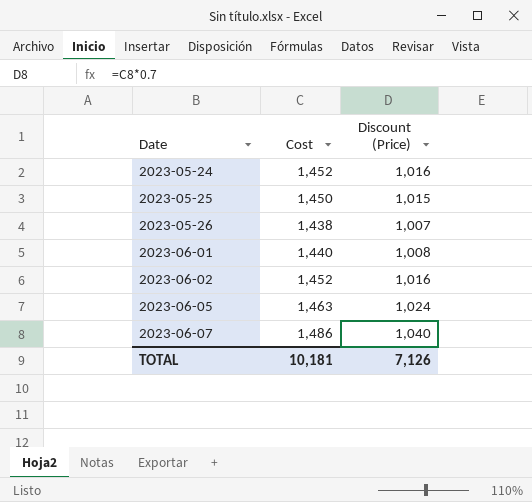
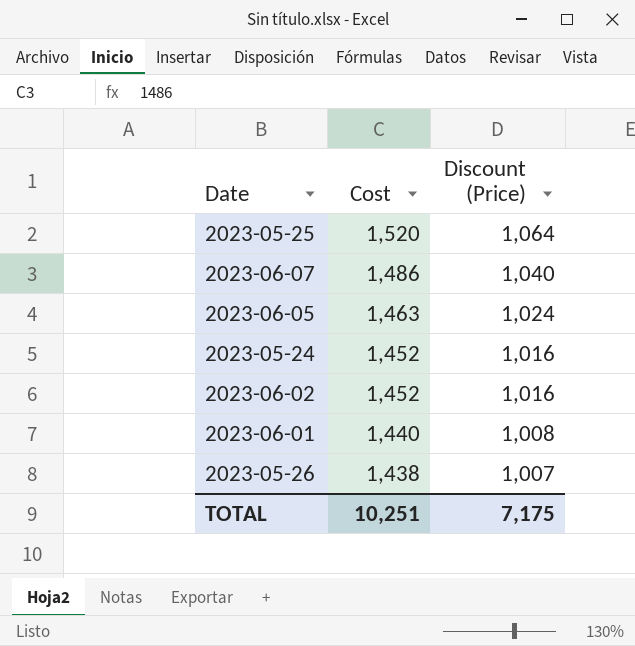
row order: Date ascending -> Cost descending
2023-05-25 | Cost: 1,450 -> 1,520
2023-05-25 | Discount (Price): 1,015 -> 1,064
TOTAL | Cost: 10,181 -> 10,251
TOTAL | Discount (Price): 7,126 -> 7,175

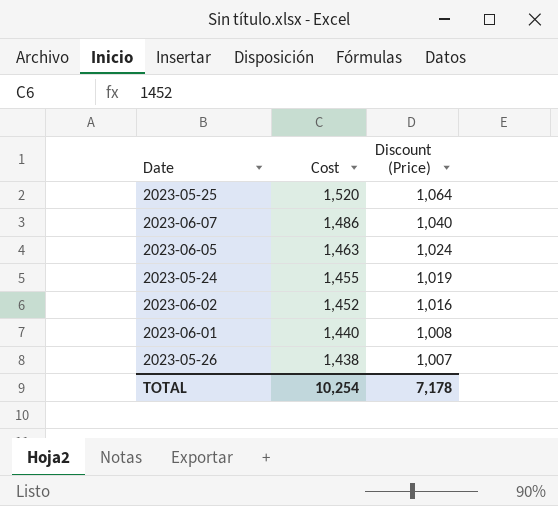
2023-05-24 | Cost: 1,452 -> 1,455
2023-05-24 | Discount (Price): 1,016 -> 1,019
TOTAL | Cost: 10,251 -> 10,254
TOTAL | Discount (Price): 7,175 -> 7,178

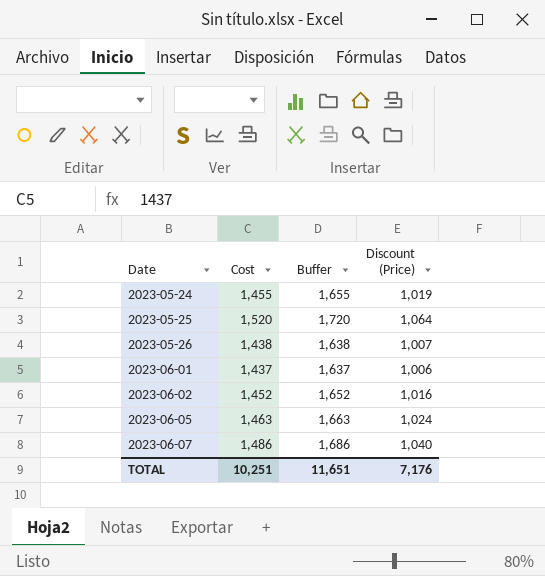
row order: Cost descending -> Date ascending
column Buffer | formula: none -> [Cost] + 200
2023-06-01 | Cost: 1,440 -> 1,437
2023-06-01 | Discount (Price): 1,008 -> 1,006
TOTAL | Cost: 10,254 -> 10,251
TOTAL | Discount (Price): 7,178 -> 7,176

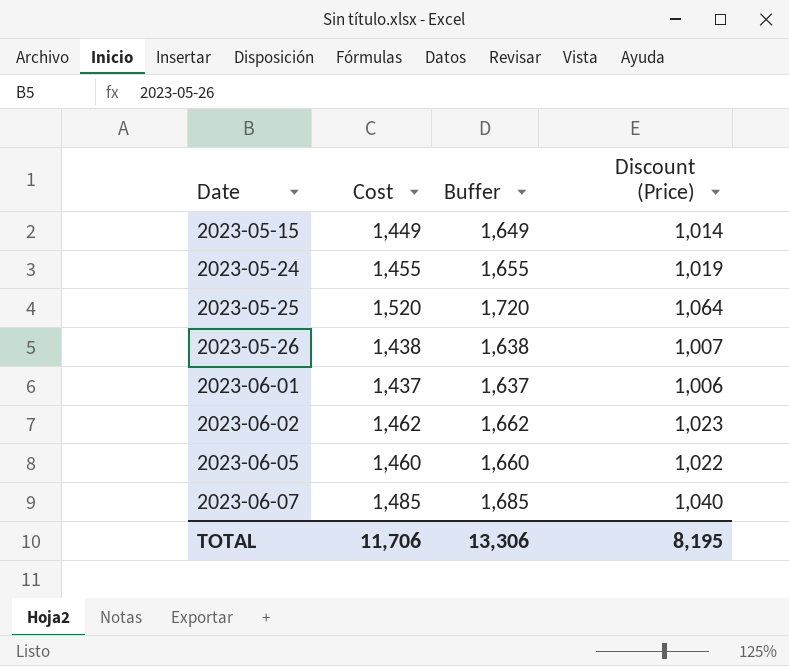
row 2023-05-15: none -> 1,449 | 1,649 | 1,014
2023-06-02 | Cost: 1,452 -> 1,462
2023-06-02 | Buffer: 1,652 -> 1,662
2023-06-02 | Discount (Price): 1,016 -> 1,023
2023-06-05 | Cost: 1,463 -> 1,460
2023-06-05 | Buffer: 1,663 -> 1,660
2023-06-05 | Discount (Price): 1,024 -> 1,022
2023-06-07 | Cost: 1,486 -> 1,485
2023-06-07 | Buffer: 1,686 -> 1,685
TOTAL | Cost: 10,251 -> 11,706
TOTAL | Buffer: 11,651 -> 13,306
TOTAL | Discount (Price): 7,176 -> 8,195

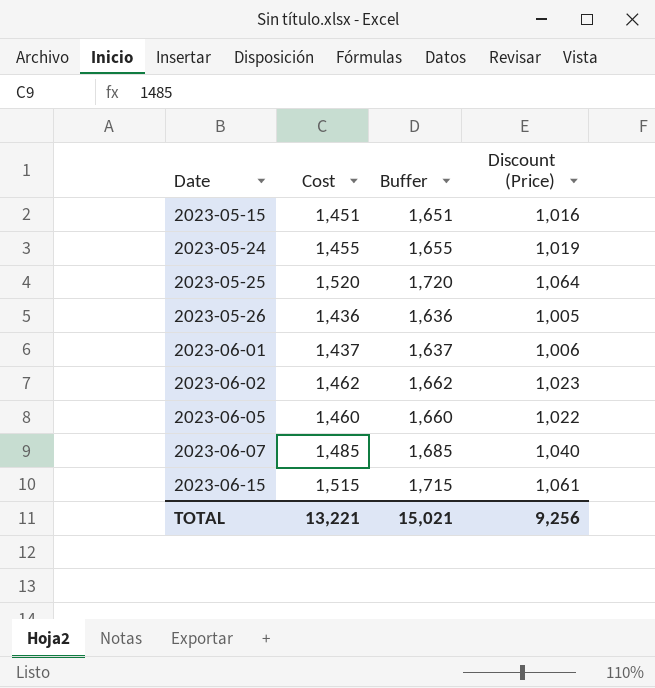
2023-05-15 | Cost: 1,449 -> 1,451
2023-05-15 | Buffer: 1,649 -> 1,651
2023-05-15 | Discount (Price): 1,014 -> 1,016
2023-05-26 | Cost: 1,438 -> 1,436
2023-05-26 | Buffer: 1,638 -> 1,636
2023-05-26 | Discount (Price): 1,007 -> 1,005
row 2023-06-15: none -> 1,515 | 1,715 | 1,061
TOTAL | Cost: 11,706 -> 13,221
TOTAL | Buffer: 13,306 -> 15,021
TOTAL | Discount (Price): 8,195 -> 9,256

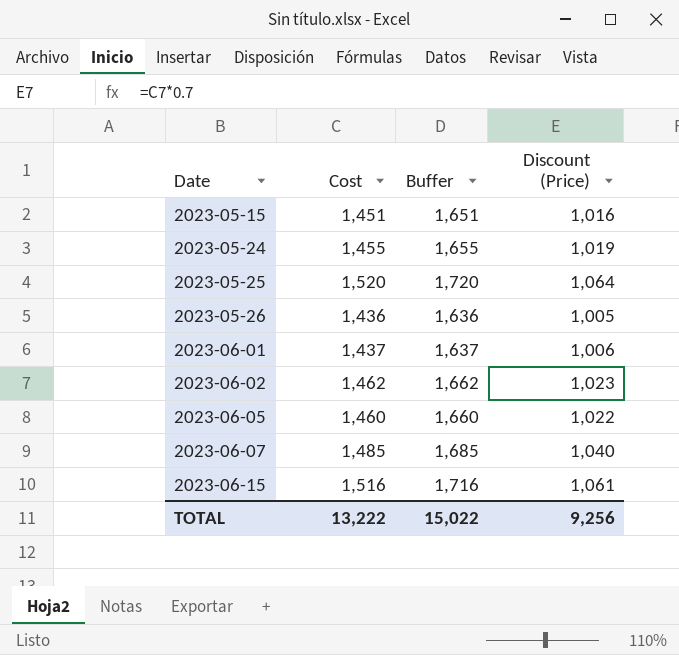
2023-06-15 | Cost: 1,515 -> 1,516
2023-06-15 | Buffer: 1,715 -> 1,716
TOTAL | Cost: 13,221 -> 13,222
TOTAL | Buffer: 15,021 -> 15,022

